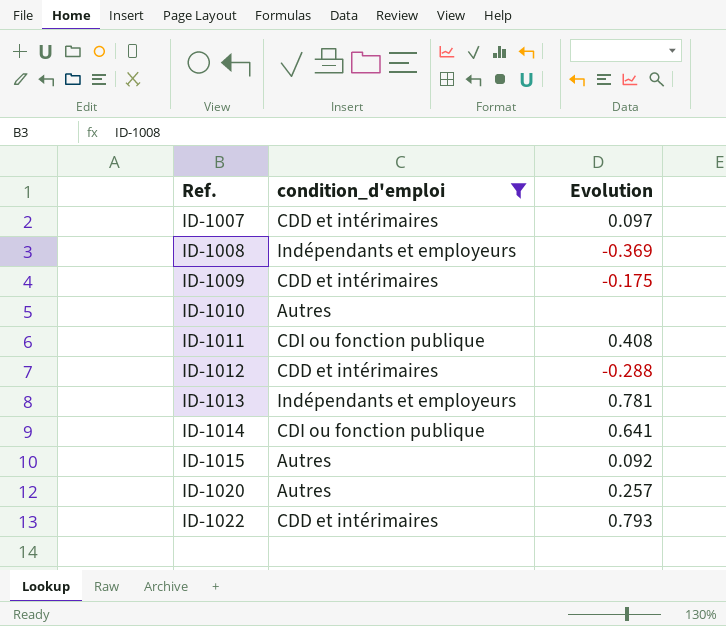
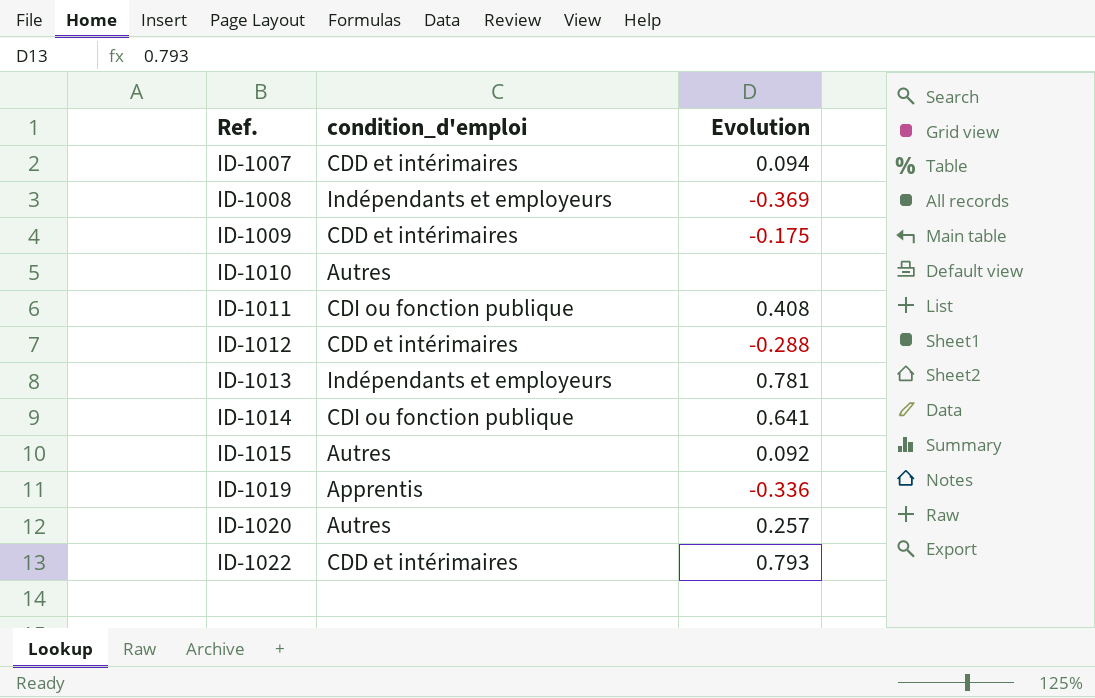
filter: condition_d'emploi != Apprentis -> none
ID-1007 | Evolution: 0.097 -> 0.094

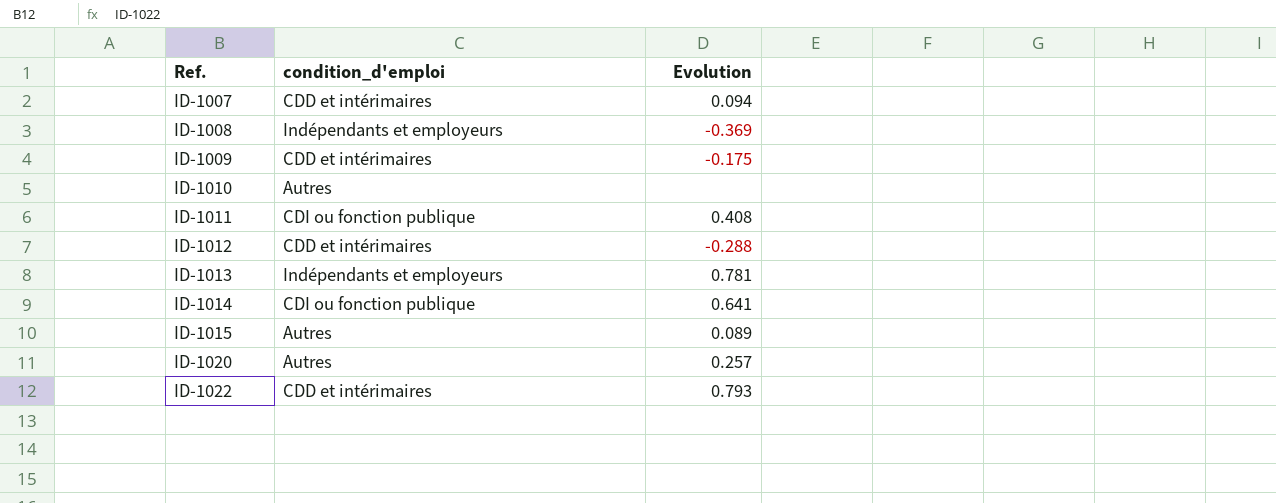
row ID-1019: Apprentis | -0.336 -> none
ID-1015 | Evolution: 0.092 -> 0.089

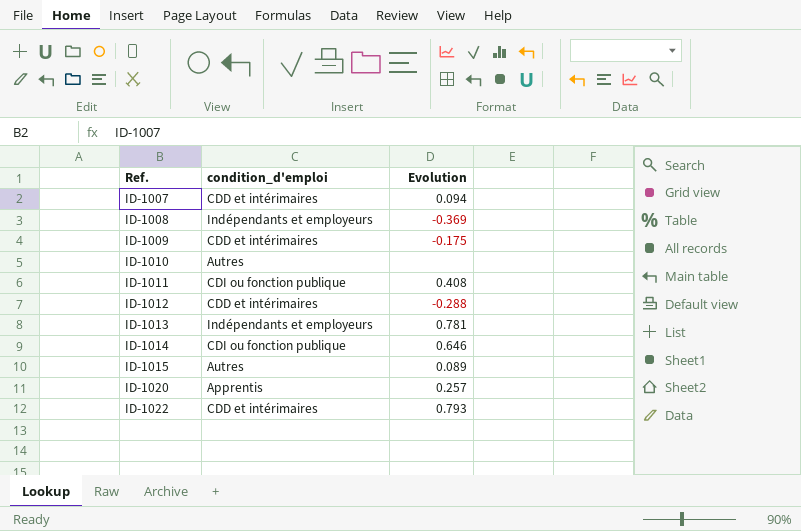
ID-1014 | Evolution: 0.641 -> 0.646
ID-1020 | condition_d'emploi: Autres -> Apprentis

